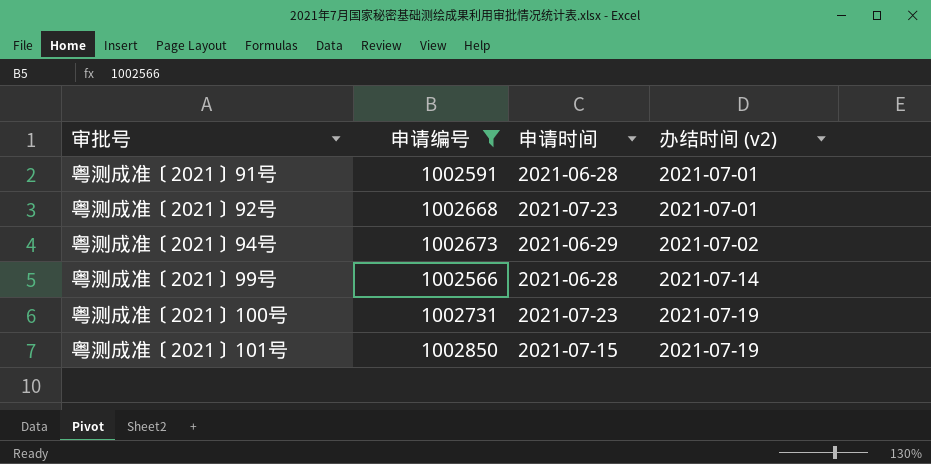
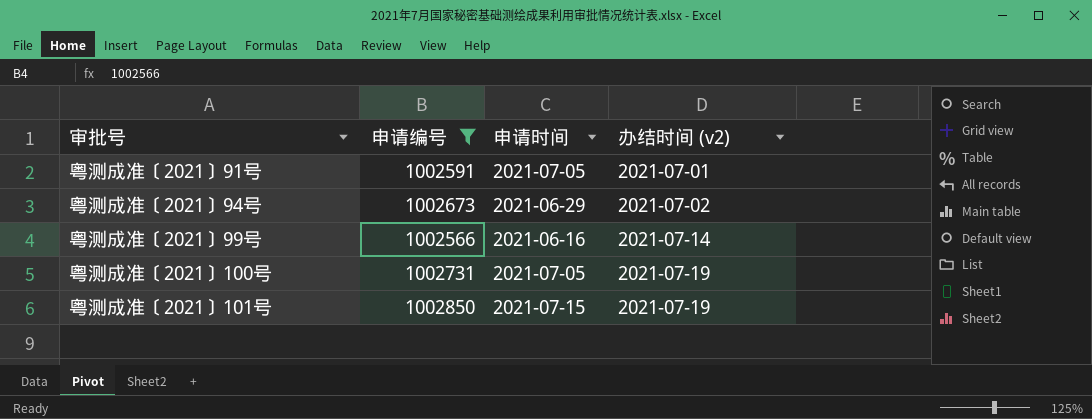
row 粤测成准〔2021〕92号: 1002668 | 2021-07-23 | 2021-07-01 -> none
粤测成准〔2021〕91号 | 申请时间: 2021-06-28 -> 2021-07-05
粤测成准〔2021〕99号 | 申请时间: 2021-06-28 -> 2021-06-16
粤测成准〔2021〕100号 | 申请时间: 2021-07-23 -> 2021-07-05

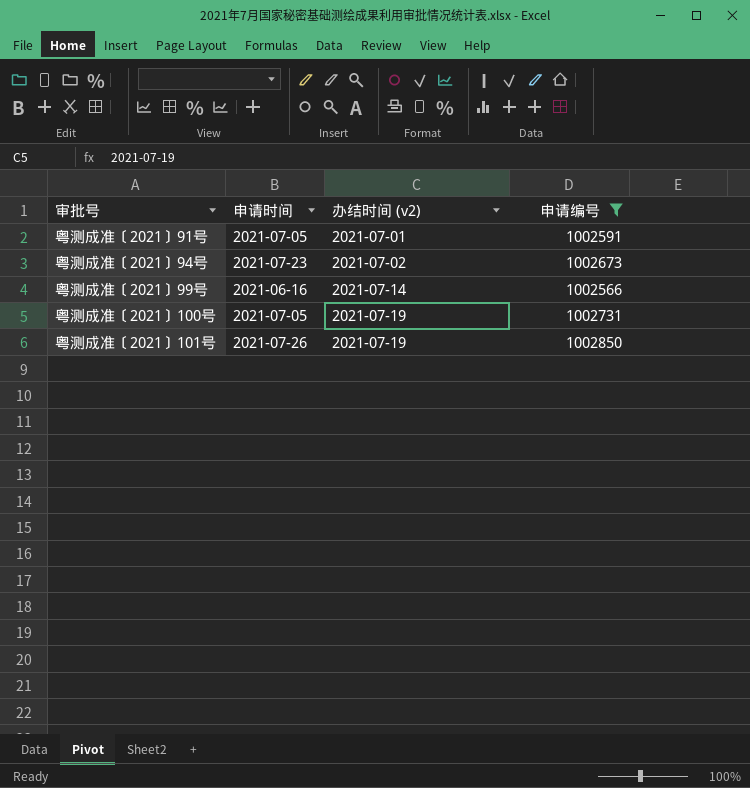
column 申请编号 | position: 2 -> 4
粤测成准〔2021〕94号 | 申请时间: 2021-06-29 -> 2021-07-23
粤测成准〔2021〕101号 | 申请时间: 2021-07-15 -> 2021-07-26

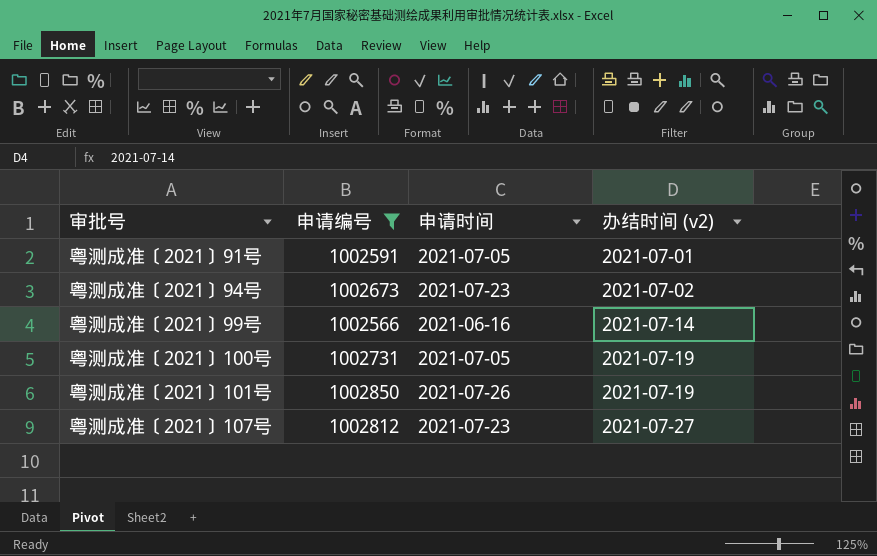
column 申请编号 | position: 4 -> 2
row 粤测成准〔2021〕107号: none -> 1002812 | 2021-07-23 | 2021-07-27

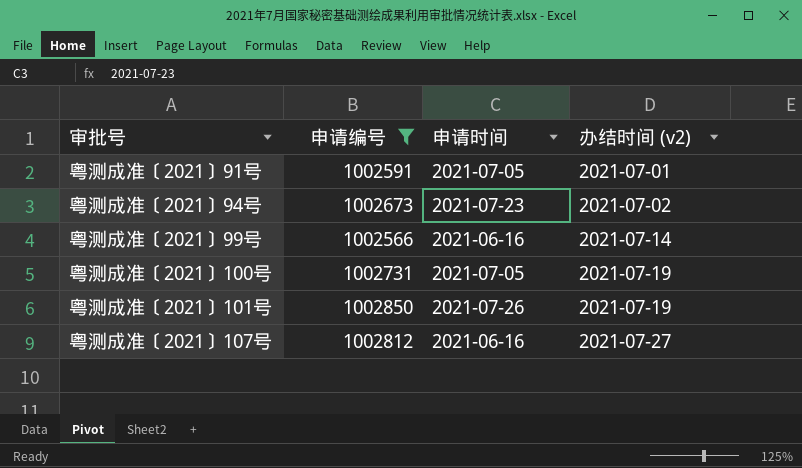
粤测成准〔2021〕107号 | 申请时间: 2021-07-23 -> 2021-06-16

